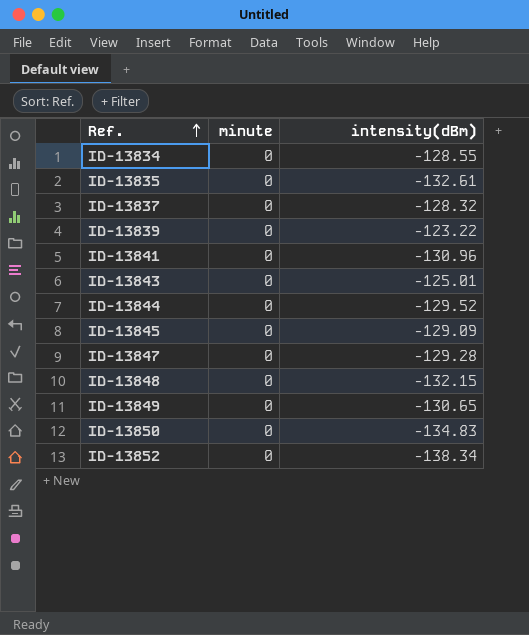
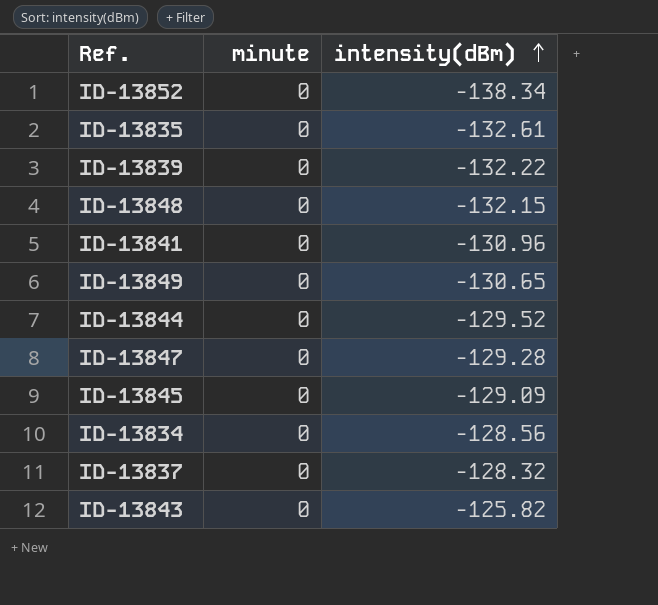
row order: Ref. ascending -> intensity(dBm) ascending
row ID-13850: 0 | -134.83 -> none
ID-13839 | intensity(dBm): -123.22 -> -132.22
ID-13834 | intensity(dBm): -128.55 -> -128.56
ID-13843 | intensity(dBm): -125.01 -> -125.82

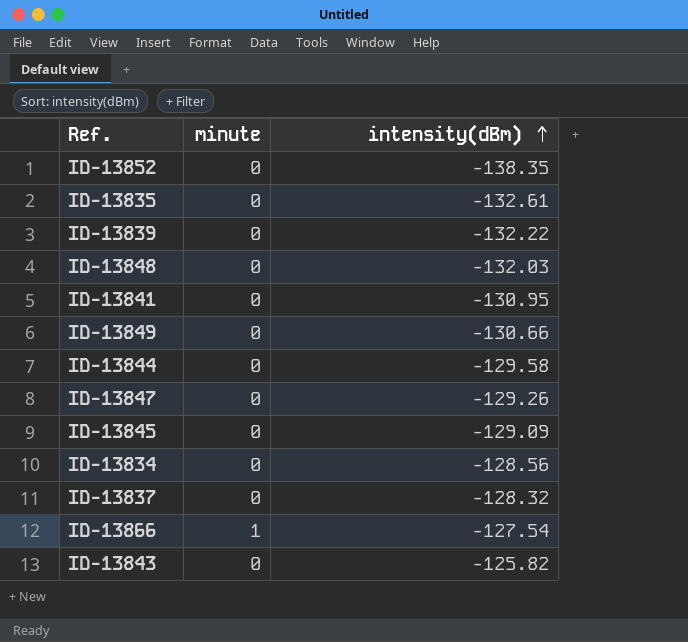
ID-13852 | intensity(dBm): -138.34 -> -138.35
ID-13848 | intensity(dBm): -132.15 -> -132.03
ID-13841 | intensity(dBm): -130.96 -> -130.95
ID-13849 | intensity(dBm): -130.65 -> -130.66
ID-13844 | intensity(dBm): -129.52 -> -129.58
ID-13847 | intensity(dBm): -129.28 -> -129.26
row ID-13866: none -> 1 | -127.54

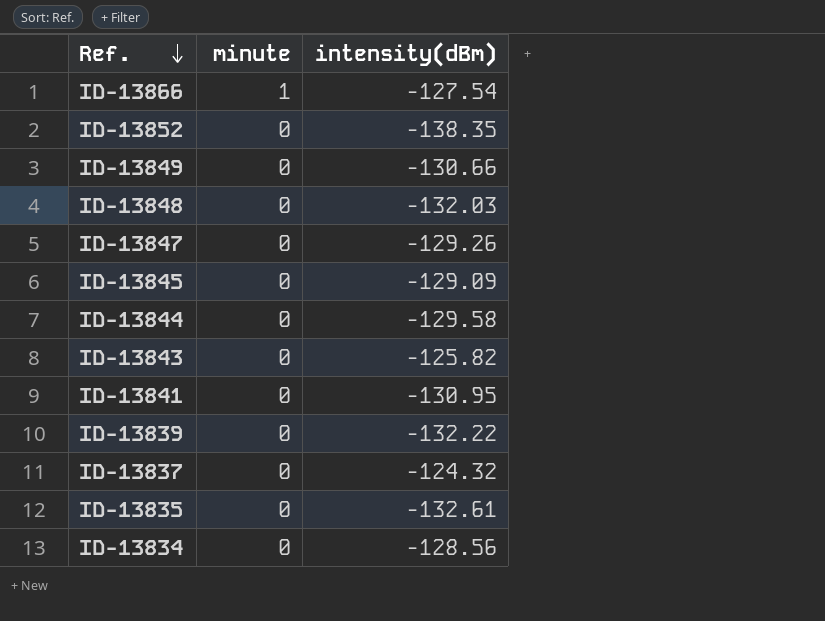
row order: intensity(dBm) ascending -> Ref. descending
ID-13837 | intensity(dBm): -128.32 -> -124.32

